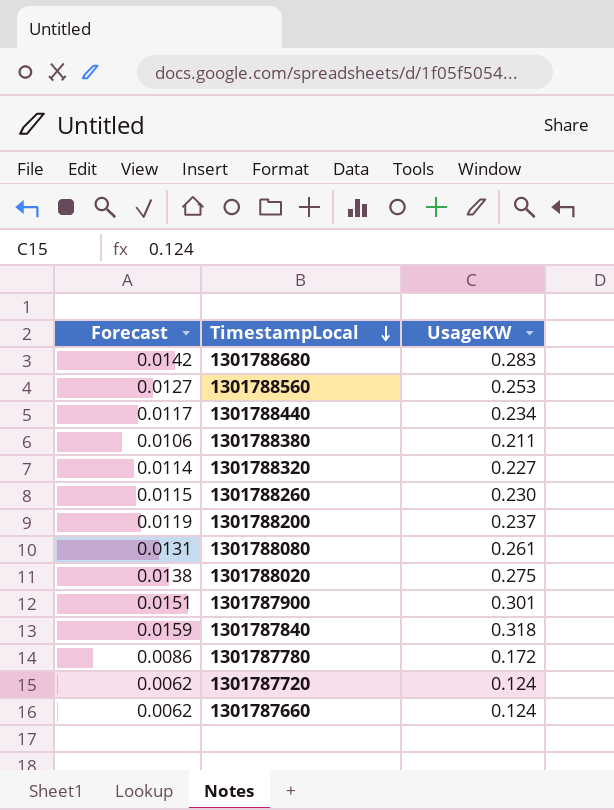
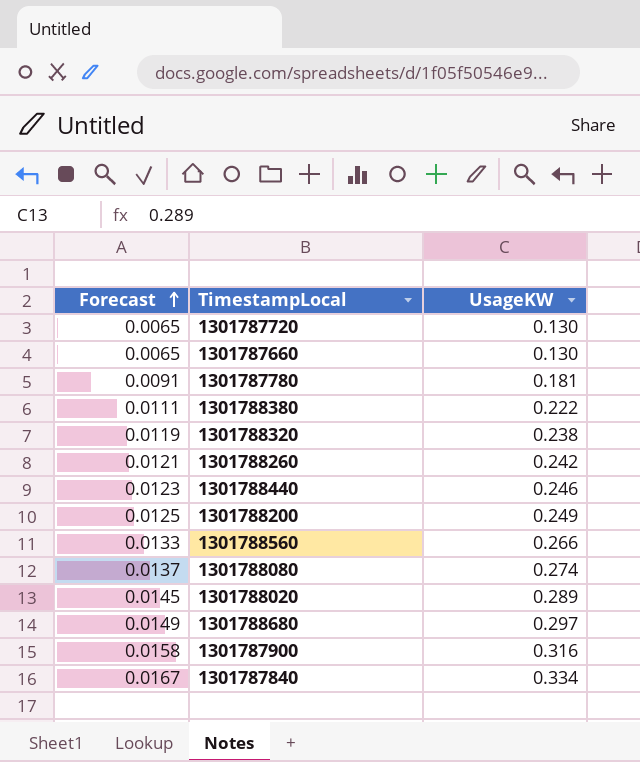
row order: TimestampLocal descending -> Forecast ascending
1301787720 | Forecast: 0.0062 -> 0.0065
1301787720 | UsageKW: 0.124 -> 0.130
1301787660 | Forecast: 0.0062 -> 0.0065
1301787660 | UsageKW: 0.124 -> 0.130
1301787780 | Forecast: 0.0086 -> 0.0091
1301787780 | UsageKW: 0.172 -> 0.181
1301788380 | Forecast: 0.0106 -> 0.0111
1301788380 | UsageKW: 0.211 -> 0.222
1301788320 | Forecast: 0.0114 -> 0.0119
1301788320 | UsageKW: 0.227 -> 0.238
1301788260 | Forecast: 0.0115 -> 0.0121
1301788260 | UsageKW: 0.230 -> 0.242
1301788440 | Forecast: 0.0117 -> 0.0123
1301788440 | UsageKW: 0.234 -> 0.246
1301788200 | Forecast: 0.0119 -> 0.0125
1301788200 | UsageKW: 0.237 -> 0.249
1301788560 | Forecast: 0.0127 -> 0.0133
1301788560 | UsageKW: 0.253 -> 0.266
1301788080 | Forecast: 0.0131 -> 0.0137
1301788080 | UsageKW: 0.261 -> 0.274
1301788020 | Forecast: 0.0138 -> 0.0145
1301788020 | UsageKW: 0.275 -> 0.289
1301788680 | Forecast: 0.0142 -> 0.0149
1301788680 | UsageKW: 0.283 -> 0.297
1301787900 | Forecast: 0.0151 -> 0.0158
1301787900 | UsageKW: 0.301 -> 0.316
1301787840 | Forecast: 0.0159 -> 0.0167
1301787840 | UsageKW: 0.318 -> 0.334

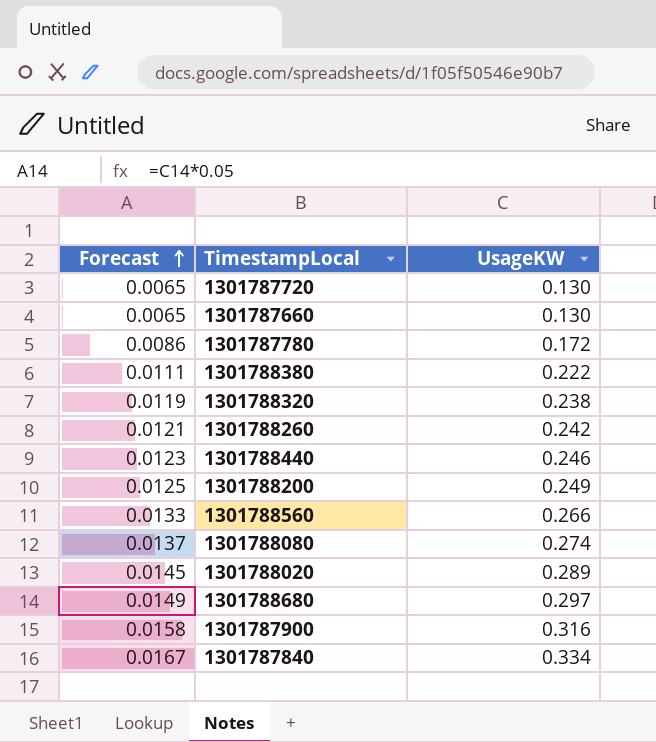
1301787780 | Forecast: 0.0091 -> 0.0086
1301787780 | UsageKW: 0.181 -> 0.172

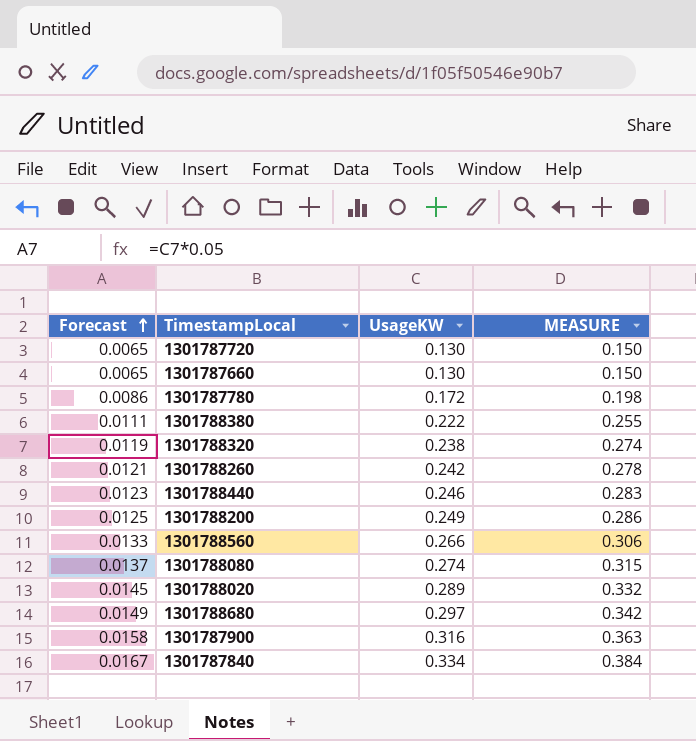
column MEASURE | formula: none -> [UsageKW] * 1.15

